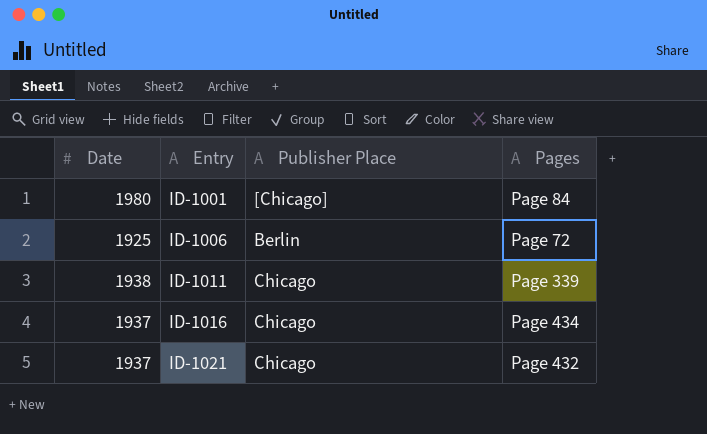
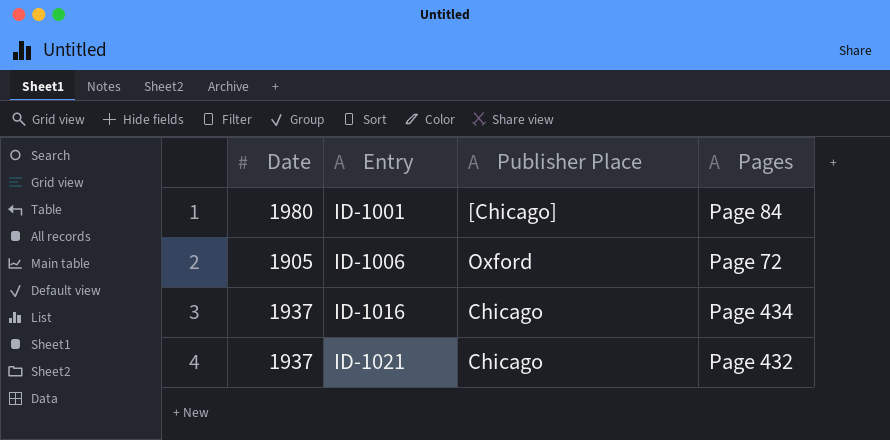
row ID-1011: 1938 | Chicago | Page 339 -> none
ID-1006 | Date: 1925 -> 1905
ID-1006 | Publisher Place: Berlin -> Oxford

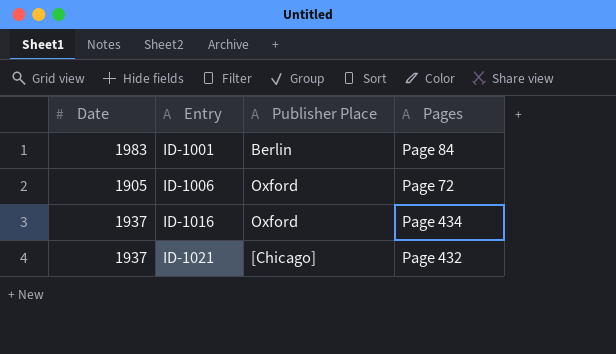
ID-1001 | Date: 1980 -> 1983
ID-1001 | Publisher Place: [Chicago] -> Berlin
ID-1016 | Publisher Place: Chicago -> Oxford
ID-1021 | Publisher Place: Chicago -> [Chicago]

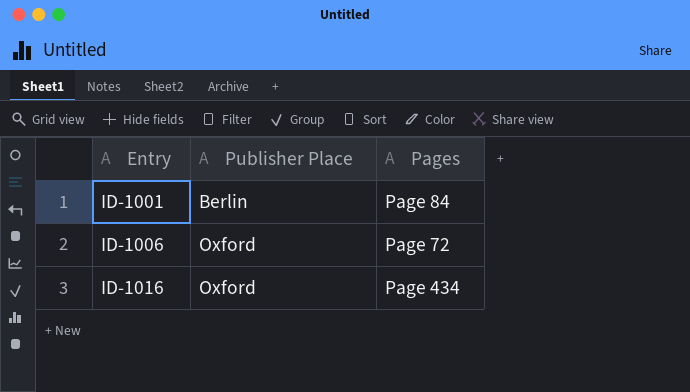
column Date | position: 1 -> none
row ID-1021: 1937 | [Chicago] | Page 432 -> none

